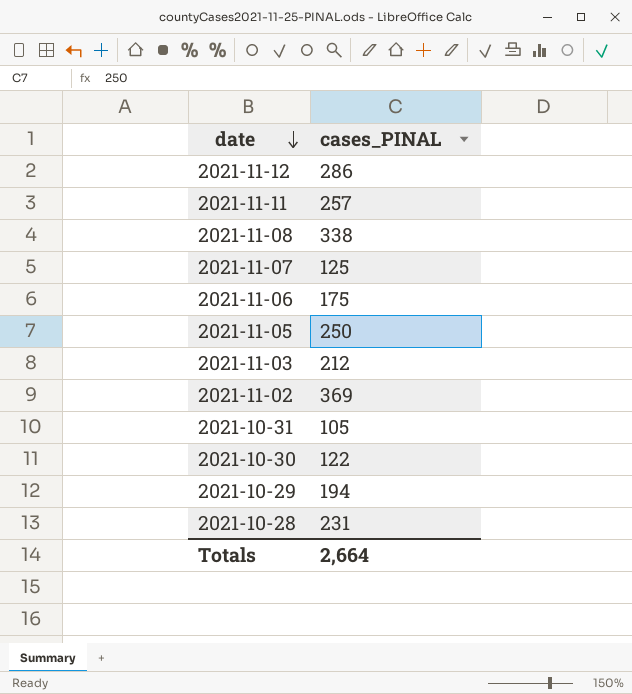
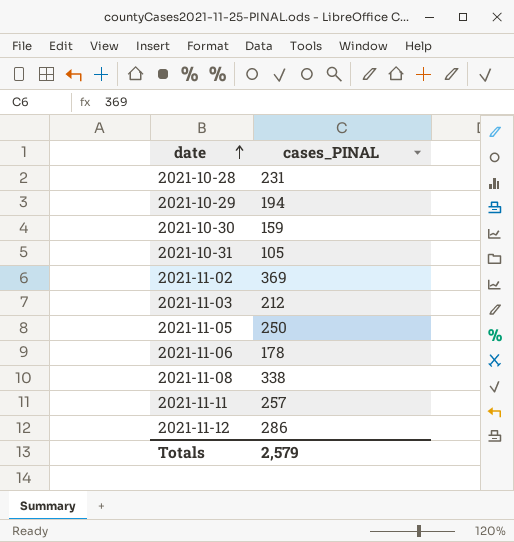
row order: date descending -> date ascending
row 2021-11-07: 125 -> none
2021-10-30 | cases_PINAL: 122 -> 159
2021-11-06 | cases_PINAL: 175 -> 178
Totals | cases_PINAL: 2,664 -> 2,579

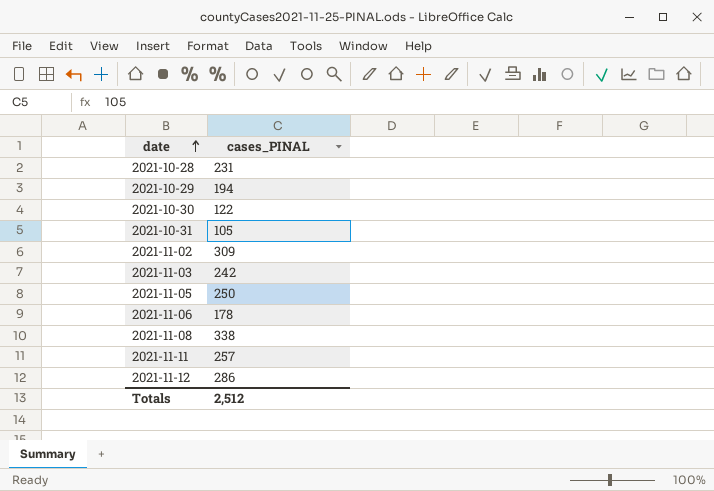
2021-10-30 | cases_PINAL: 159 -> 122
2021-11-02 | cases_PINAL: 369 -> 309
2021-11-03 | cases_PINAL: 212 -> 242
Totals | cases_PINAL: 2,579 -> 2,512

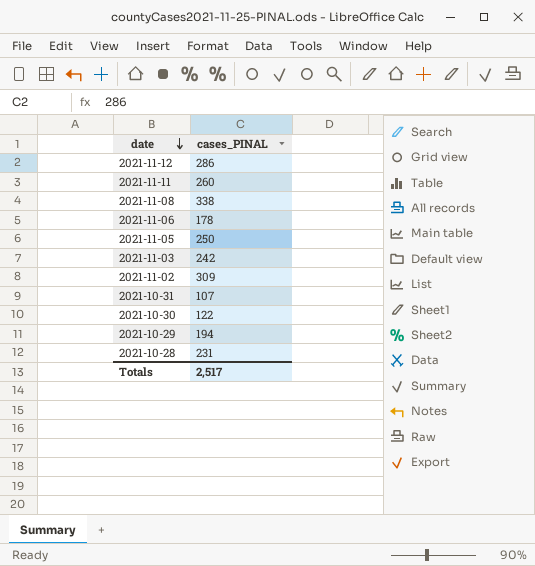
row order: date ascending -> date descending
2021-11-11 | cases_PINAL: 257 -> 260
2021-10-31 | cases_PINAL: 105 -> 107
Totals | cases_PINAL: 2,512 -> 2,517

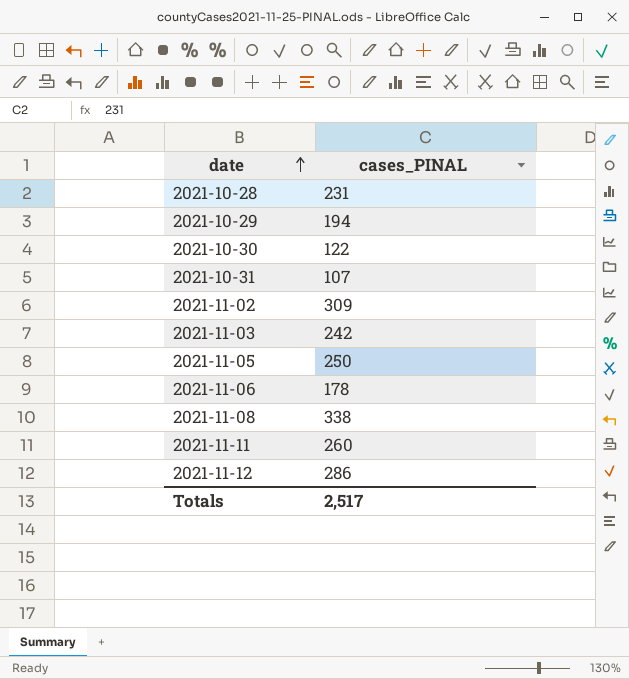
row order: date descending -> date ascending

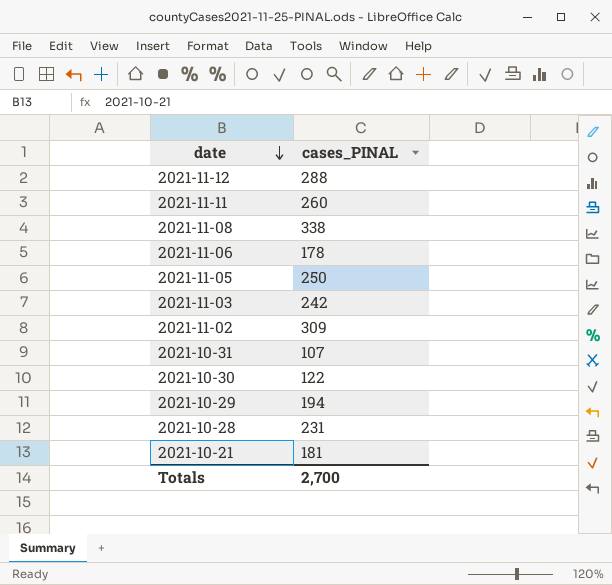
row order: date ascending -> date descending
2021-11-12 | cases_PINAL: 286 -> 288
row 2021-10-21: none -> 181
Totals | cases_PINAL: 2,517 -> 2,700

